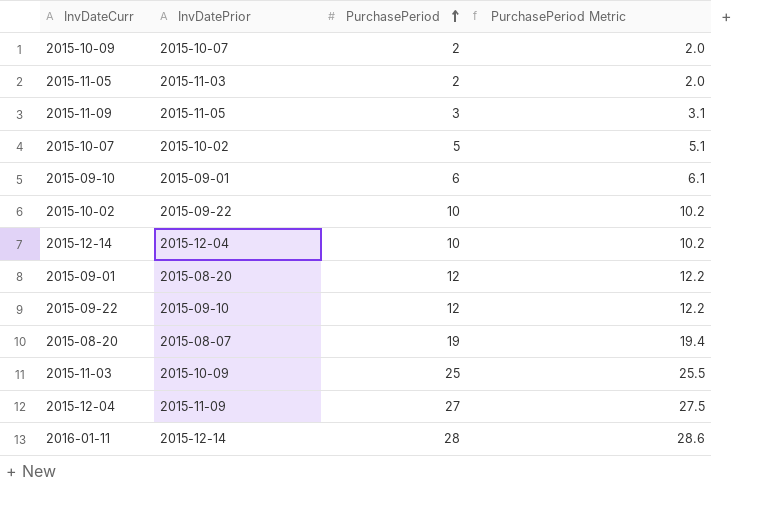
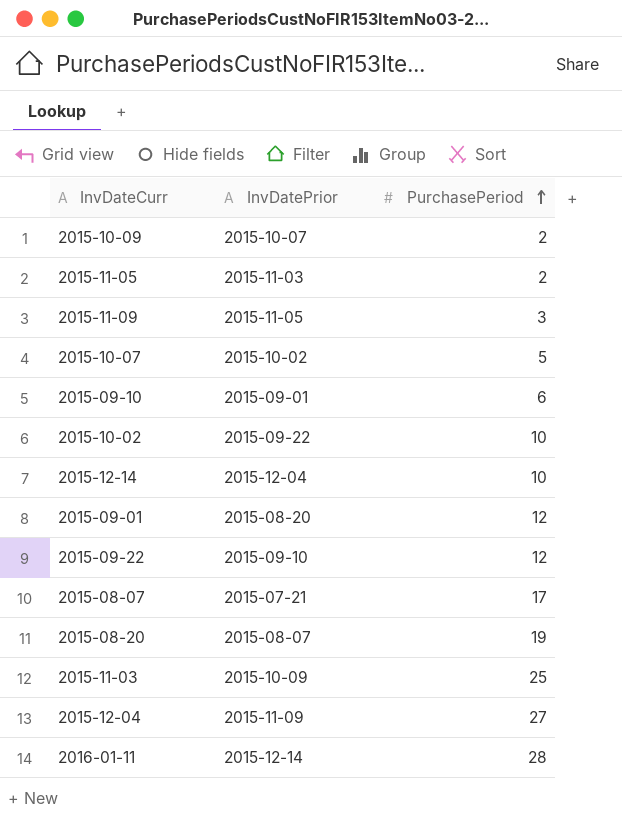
column PurchasePeriod Metric | formula: [PurchasePeriod] * 1.02 -> none
row 2015-08-07: none -> 2015-07-21 | 17

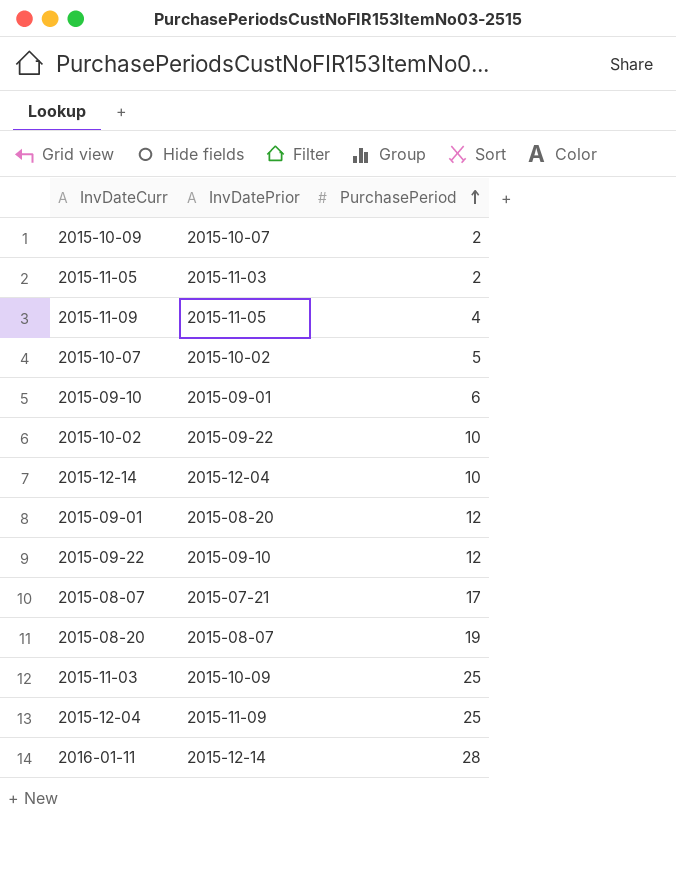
2015-11-09 | PurchasePeriod: 3 -> 4
2015-12-04 | PurchasePeriod: 27 -> 25

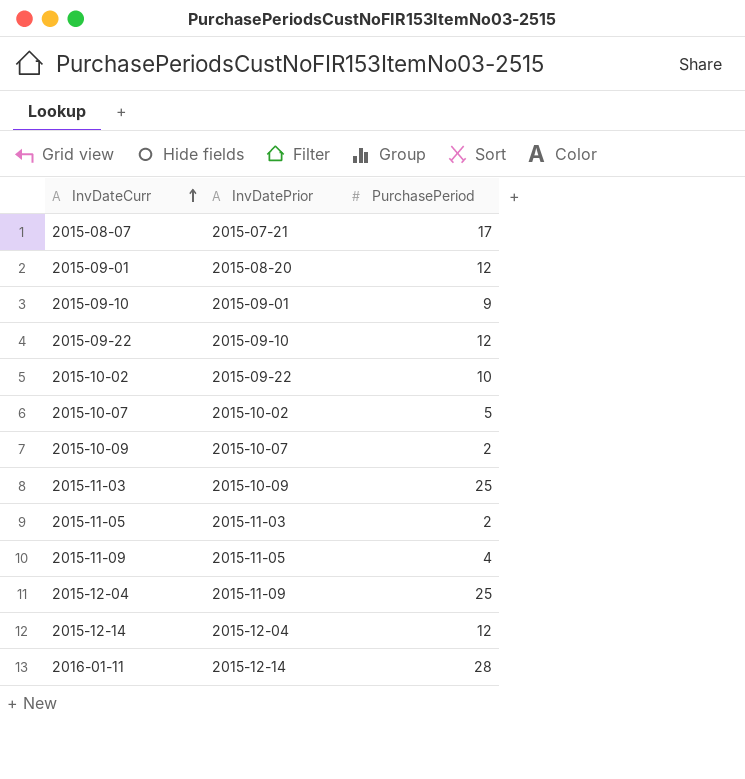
row order: PurchasePeriod ascending -> InvDateCurr ascending
row 2015-08-20: 2015-08-07 | 19 -> none
2015-09-10 | PurchasePeriod: 6 -> 9
2015-12-14 | PurchasePeriod: 10 -> 12

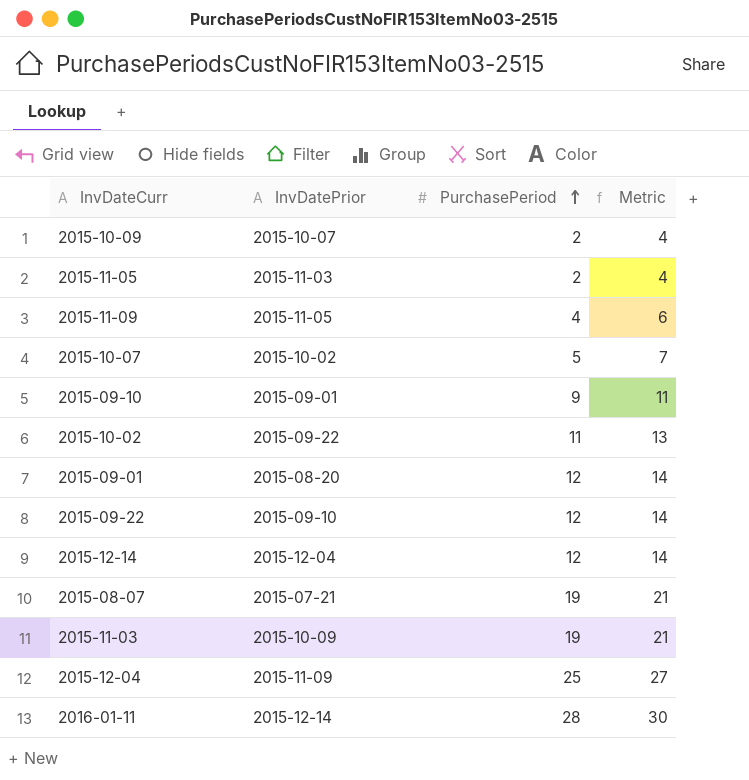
row order: InvDateCurr ascending -> PurchasePeriod ascending
column Metric | formula: none -> [PurchasePeriod] + 2
2015-10-02 | PurchasePeriod: 10 -> 11
2015-08-07 | PurchasePeriod: 17 -> 19
2015-11-03 | PurchasePeriod: 25 -> 19

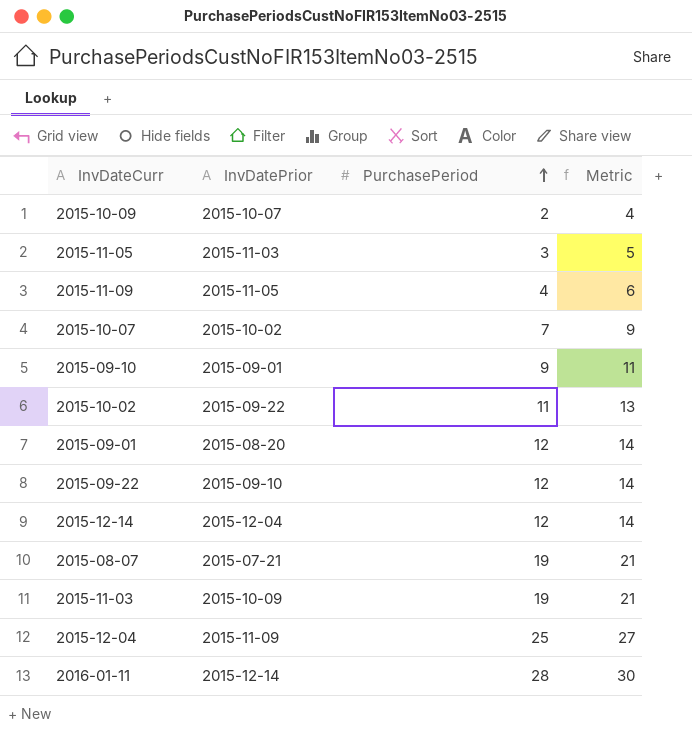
2015-11-05 | PurchasePeriod: 2 -> 3
2015-11-05 | Metric: 4 -> 5
2015-10-07 | PurchasePeriod: 5 -> 7
2015-10-07 | Metric: 7 -> 9

